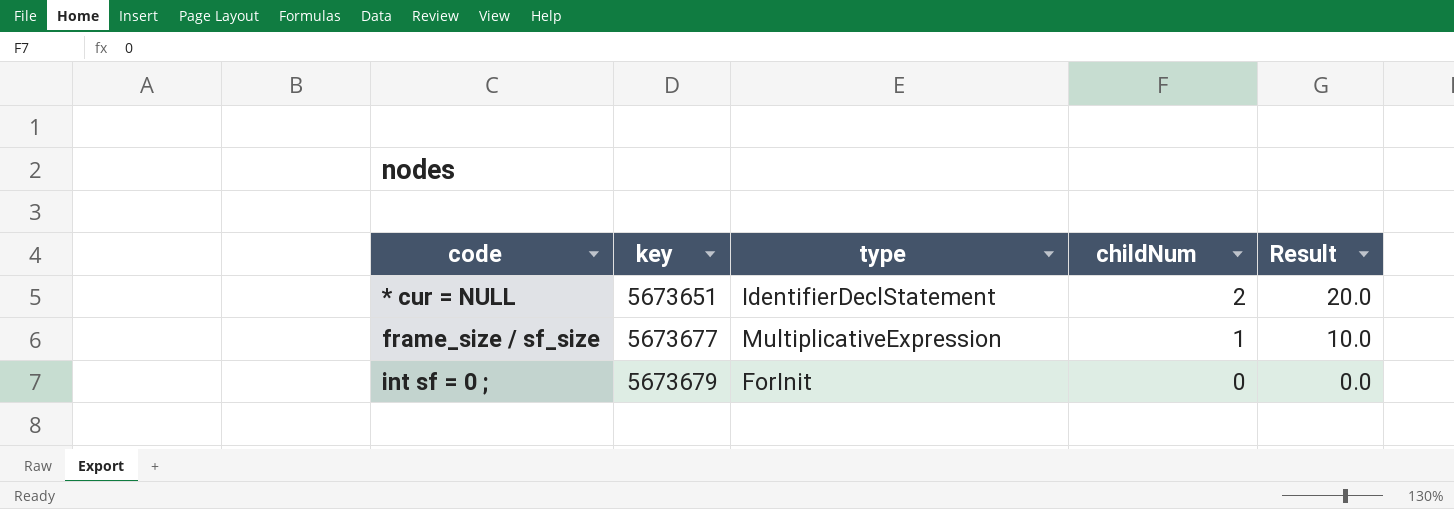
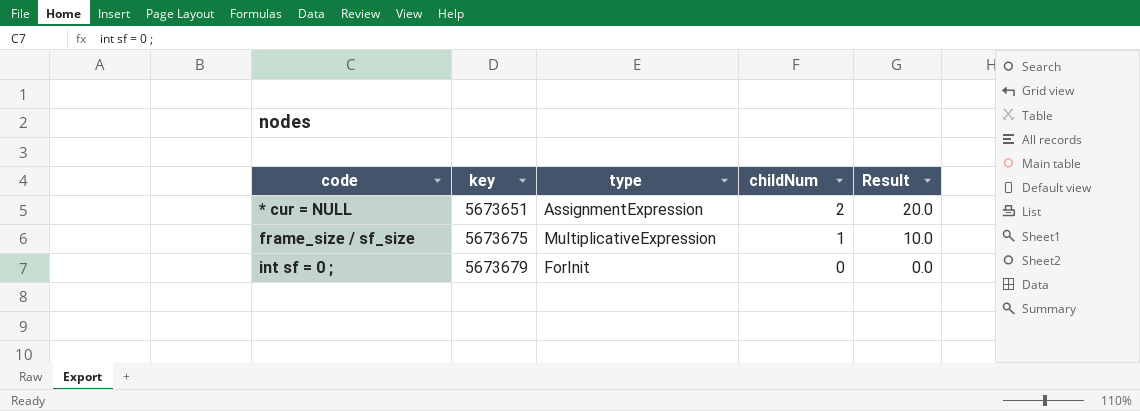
* cur = NULL | type: IdentifierDeclStatement -> AssignmentExpression
frame_size / sf_size | key: 5673677 -> 5673675

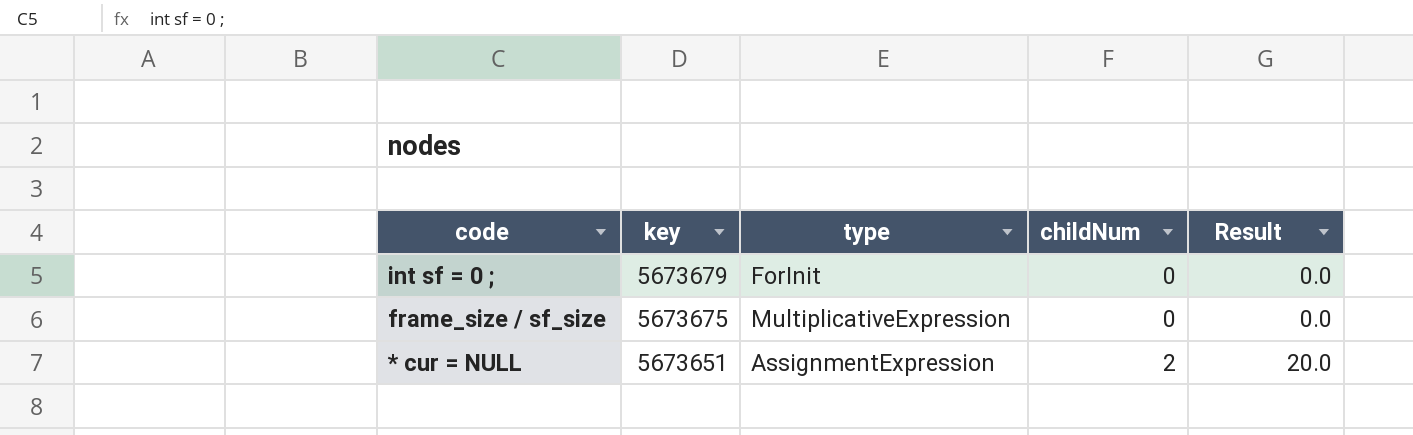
row order: code ascending -> code descending
frame_size / sf_size | childNum: 1 -> 0
frame_size / sf_size | Result: 10.0 -> 0.0

